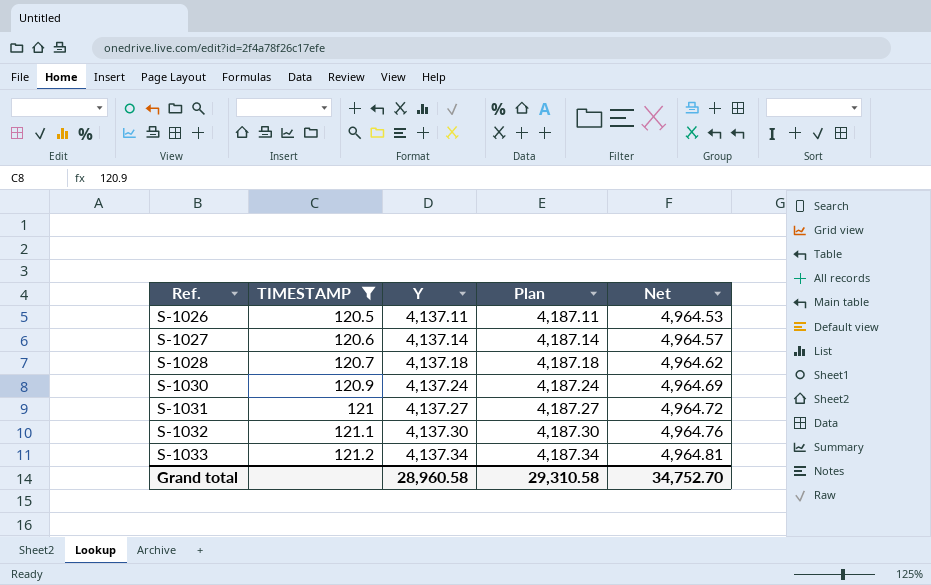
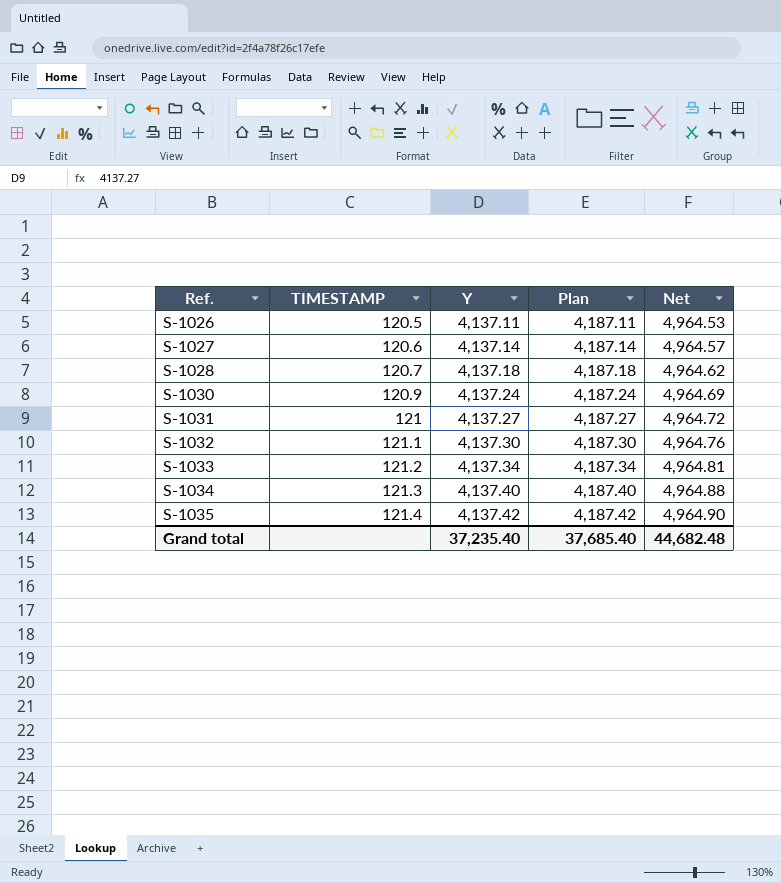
filter: TIMESTAMP <= 121.2 -> none
Grand total | Y: 28,960.58 -> 37,235.40
Grand total | Plan: 29,310.58 -> 37,685.40
Grand total | Net: 34,752.70 -> 44,682.48

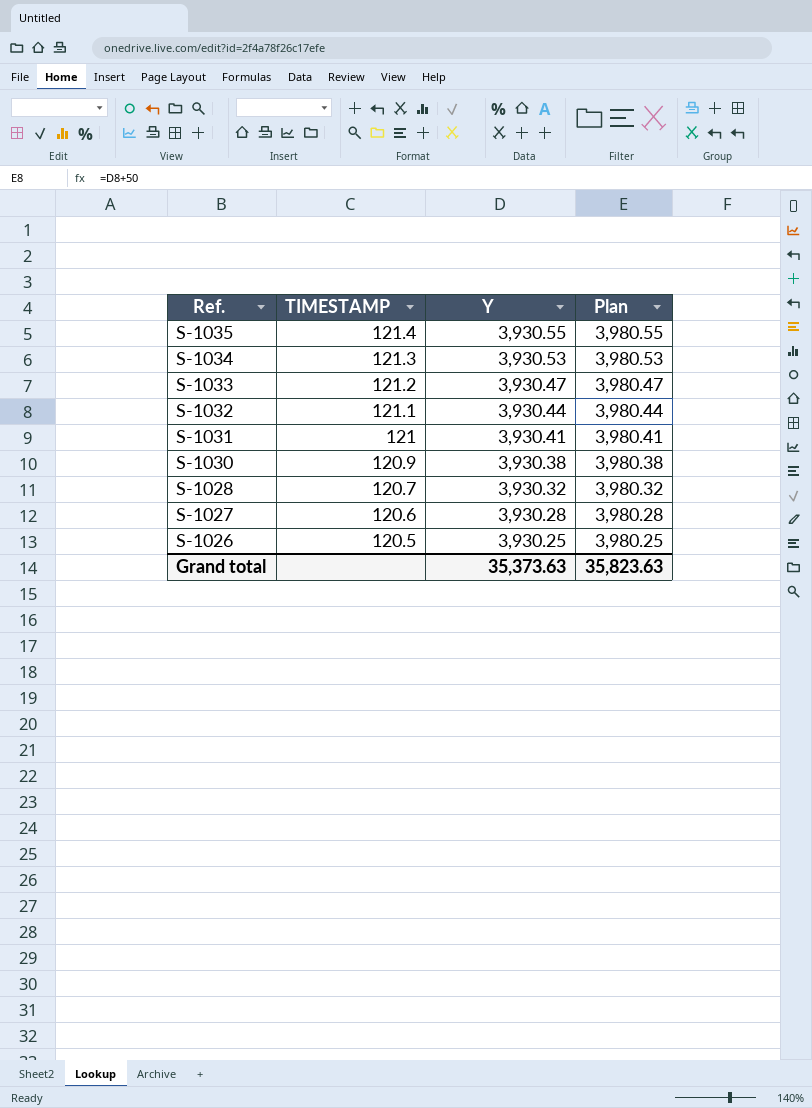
row order: Ref. ascending -> Ref. descending
column Net | formula: [Y] * 1.2 -> none
S-1035 | Y: 4,137.42 -> 3,930.55
S-1035 | Plan: 4,187.42 -> 3,980.55
S-1034 | Y: 4,137.40 -> 3,930.53
S-1034 | Plan: 4,187.40 -> 3,980.53
S-1033 | Y: 4,137.34 -> 3,930.47
S-1033 | Plan: 4,187.34 -> 3,980.47
S-1032 | Y: 4,137.30 -> 3,930.44
S-1032 | Plan: 4,187.30 -> 3,980.44
S-1031 | Y: 4,137.27 -> 3,930.41
S-1031 | Plan: 4,187.27 -> 3,980.41
S-1030 | Y: 4,137.24 -> 3,930.38
S-1030 | Plan: 4,187.24 -> 3,980.38
S-1028 | Y: 4,137.18 -> 3,930.32
S-1028 | Plan: 4,187.18 -> 3,980.32
S-1027 | Y: 4,137.14 -> 3,930.28
S-1027 | Plan: 4,187.14 -> 3,980.28
S-1026 | Y: 4,137.11 -> 3,930.25
S-1026 | Plan: 4,187.11 -> 3,980.25
Grand total | Y: 37,235.40 -> 35,373.63
Grand total | Plan: 37,685.40 -> 35,823.63

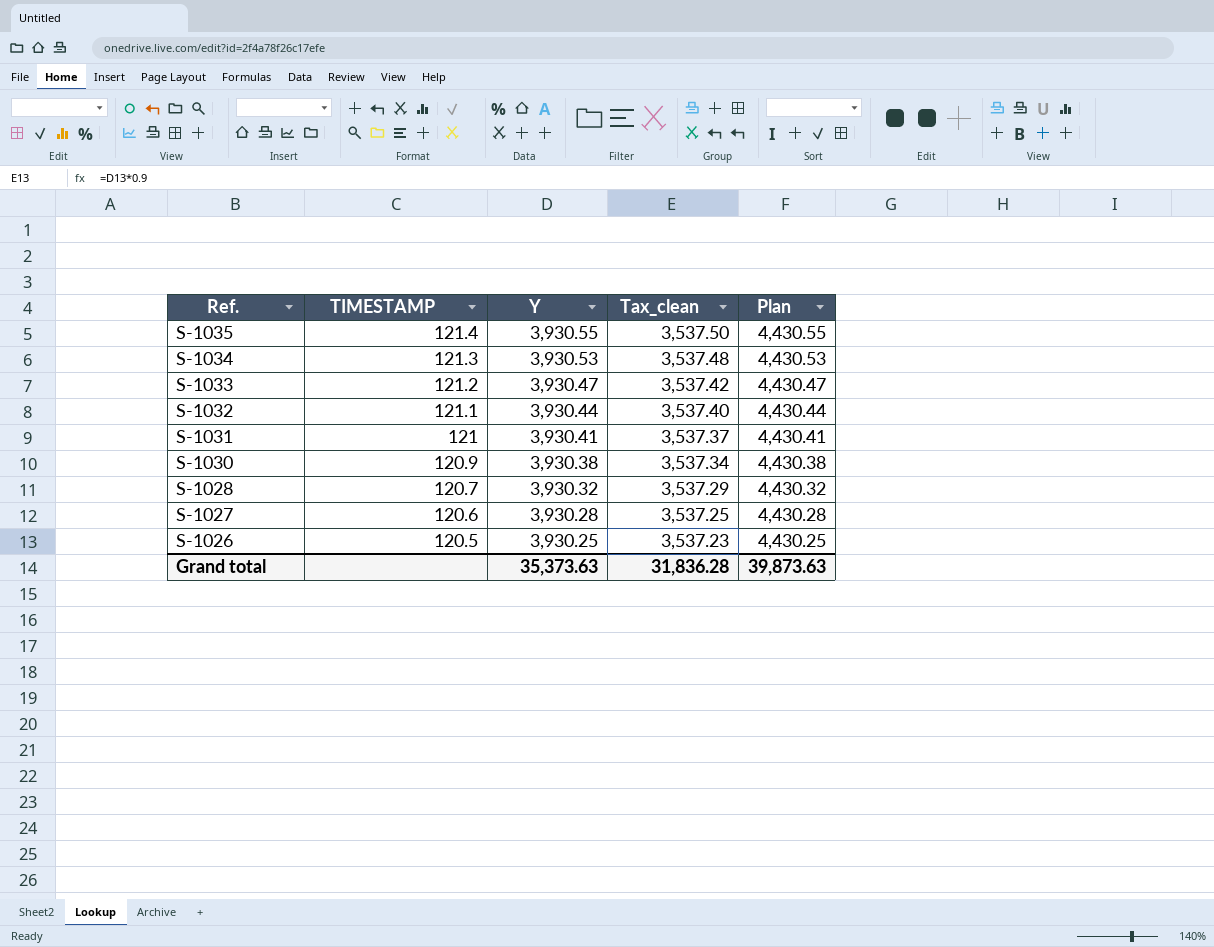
column Tax_clean | formula: none -> [Y] * 0.9
column Plan | formula: [Y] + 50 -> [Y] + 500
Grand total | Plan: 35,823.63 -> 39,873.63

